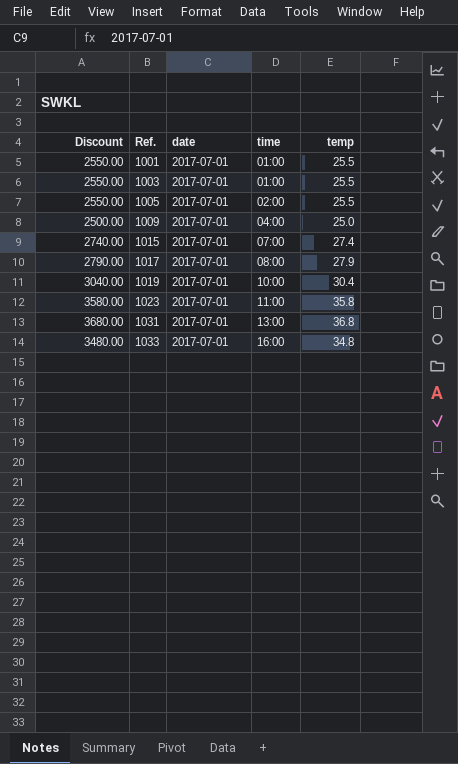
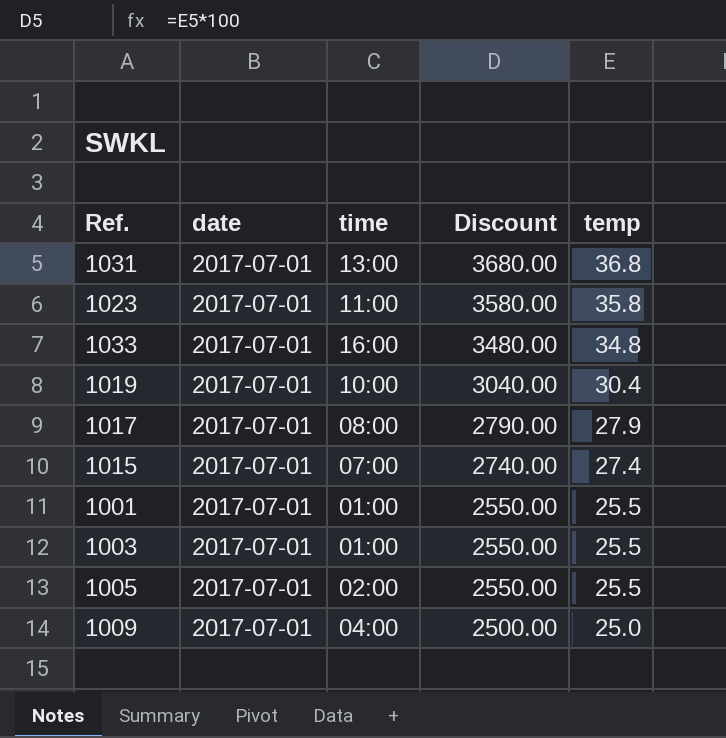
row order: Ref. ascending -> Discount descending
column Discount | position: 1 -> 4

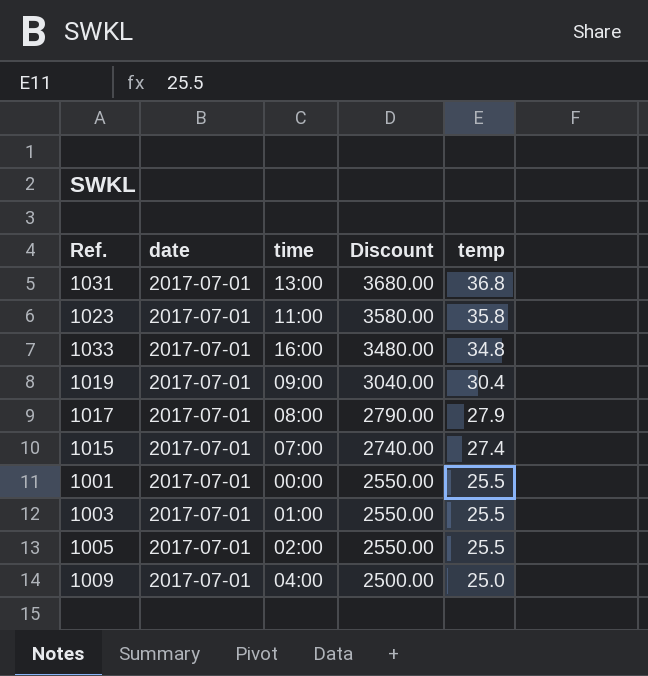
1019 | time: 10:00 -> 09:00
1001 | time: 01:00 -> 00:00

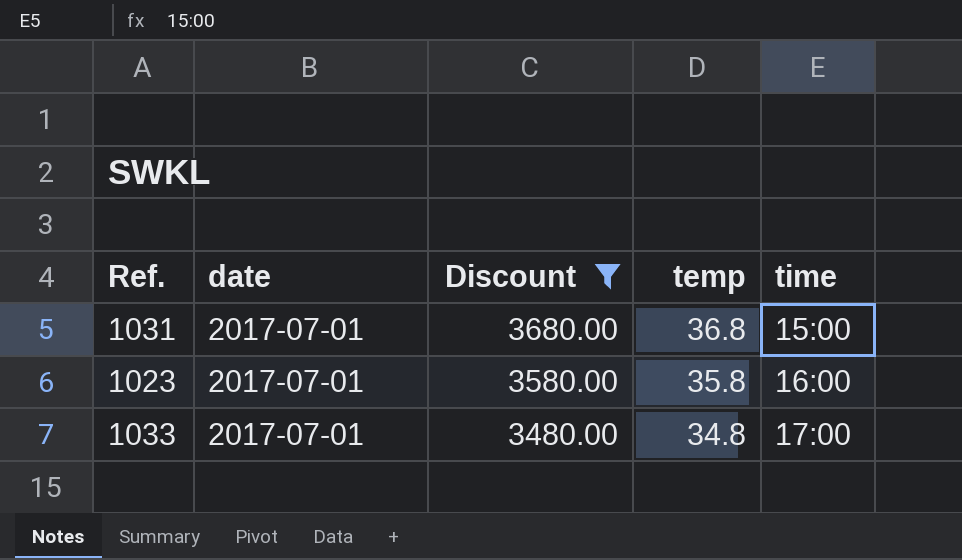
filter: none -> Discount >= 3480.00
column time | position: 3 -> 5
1031 | time: 13:00 -> 15:00
1023 | time: 11:00 -> 16:00
1033 | time: 16:00 -> 17:00

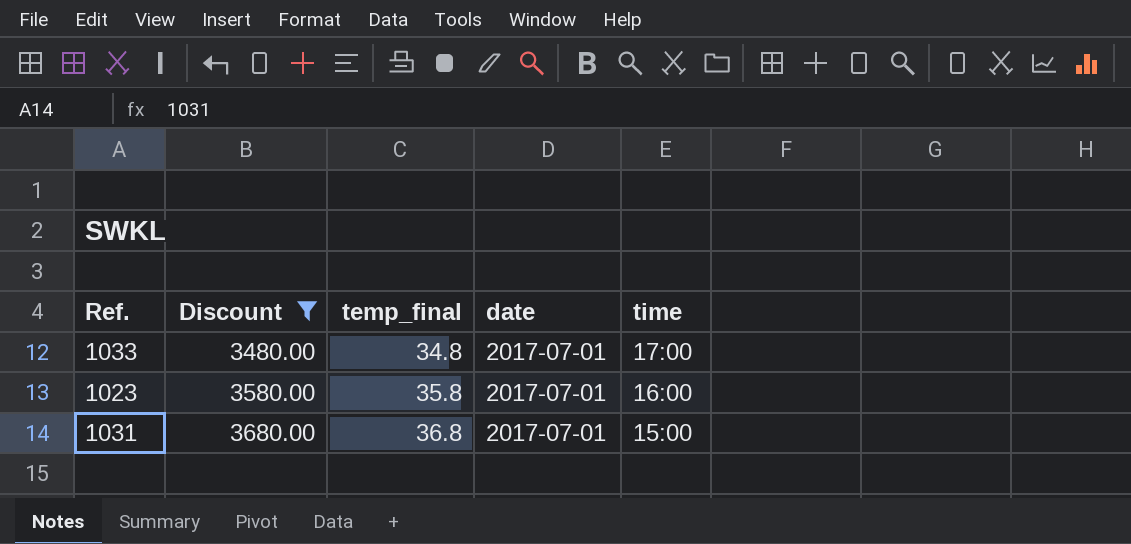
row order: Discount descending -> Discount ascending
column name: temp -> temp_final
column date | position: 2 -> 4

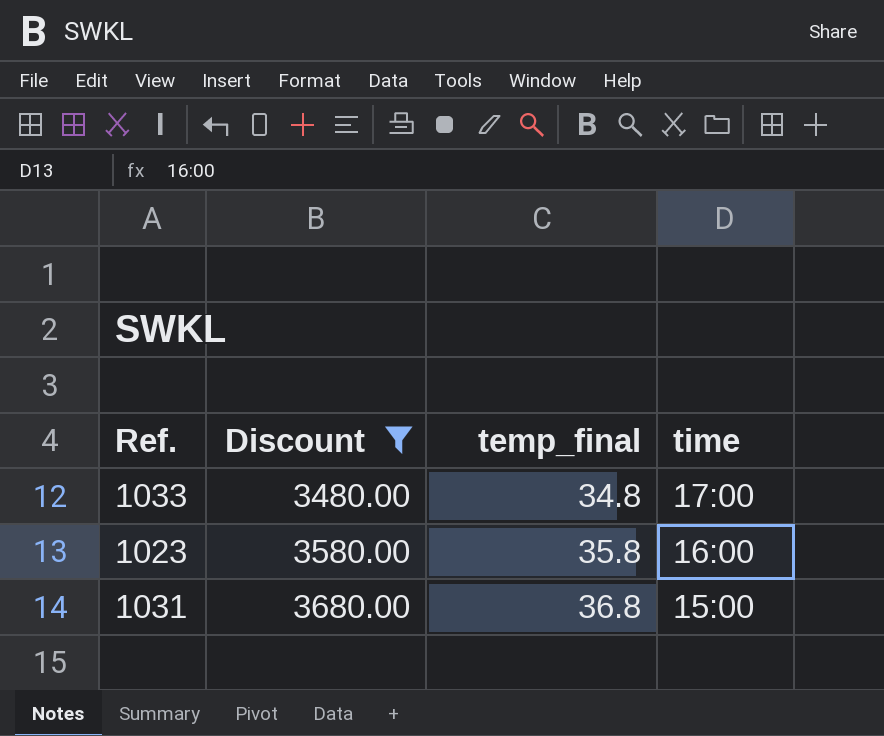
column date | position: 4 -> none

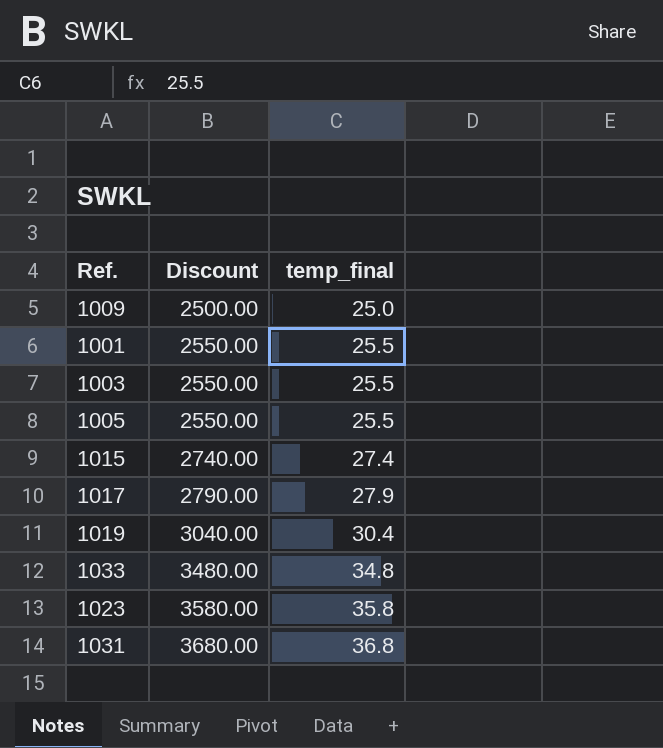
filter: Discount >= 3480.00 -> none
column time | position: 4 -> none

